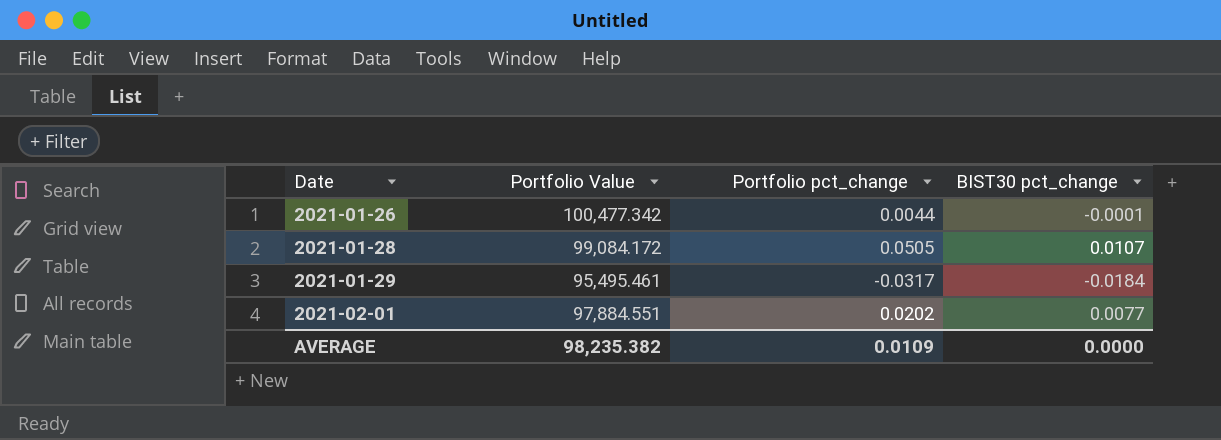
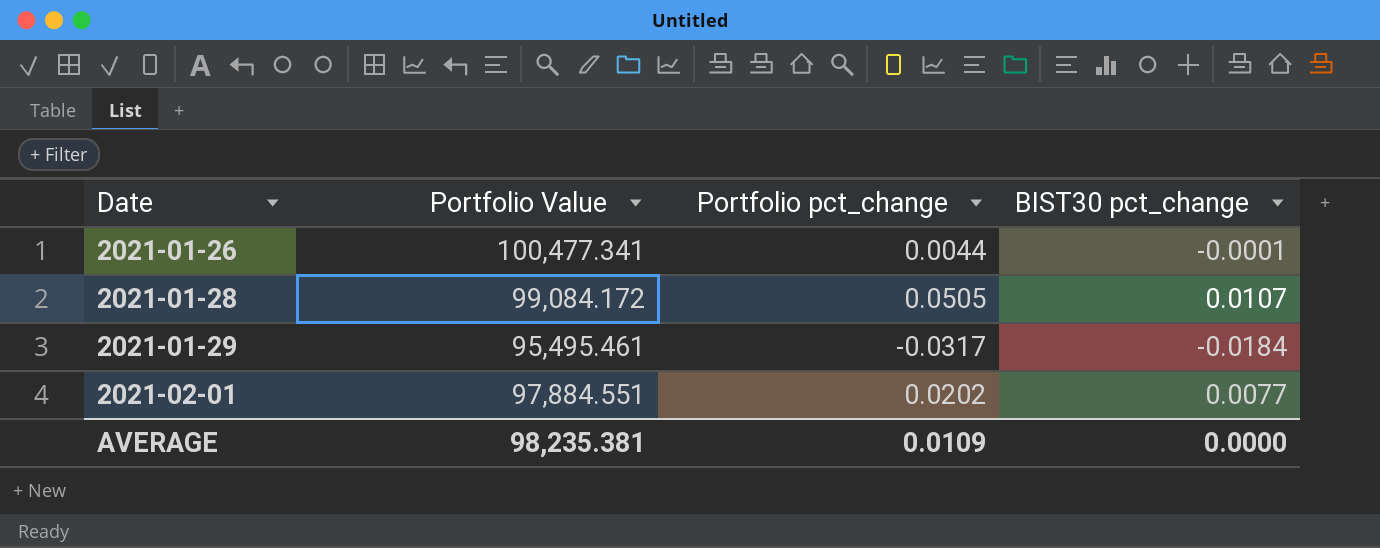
2021-01-26 | Portfolio Value: 100,477.342 -> 100,477.341
AVERAGE | Portfolio Value: 98,235.382 -> 98,235.381

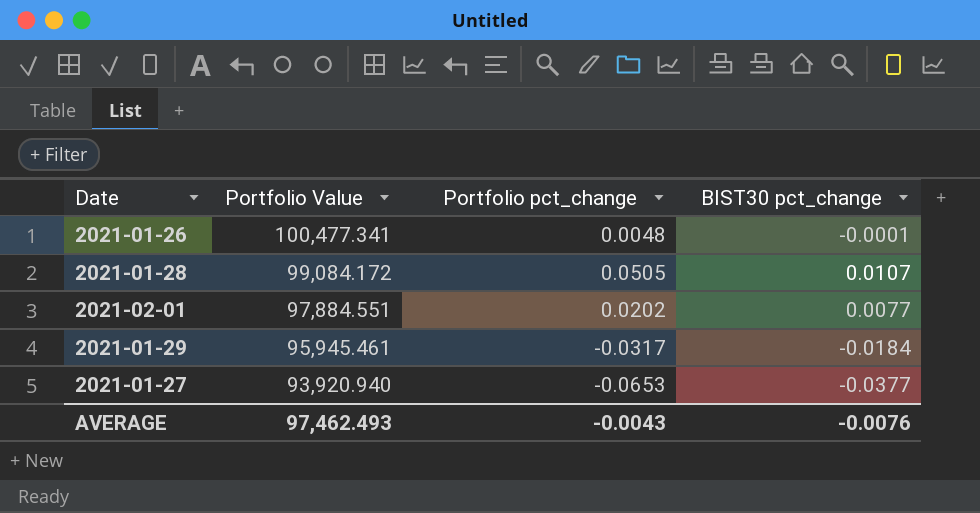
row order: Date ascending -> Portfolio Value descending
2021-01-26 | Portfolio pct_change: 0.0044 -> 0.0048
2021-01-29 | Portfolio Value: 95,495.461 -> 95,945.461
row 2021-01-27: none -> 93,920.940 | -0.0653 | -0.0377
AVERAGE | Portfolio Value: 98,235.381 -> 97,462.493
AVERAGE | Portfolio pct_change: 0.0109 -> -0.0043
AVERAGE | BIST30 pct_change: 0.0000 -> -0.0076

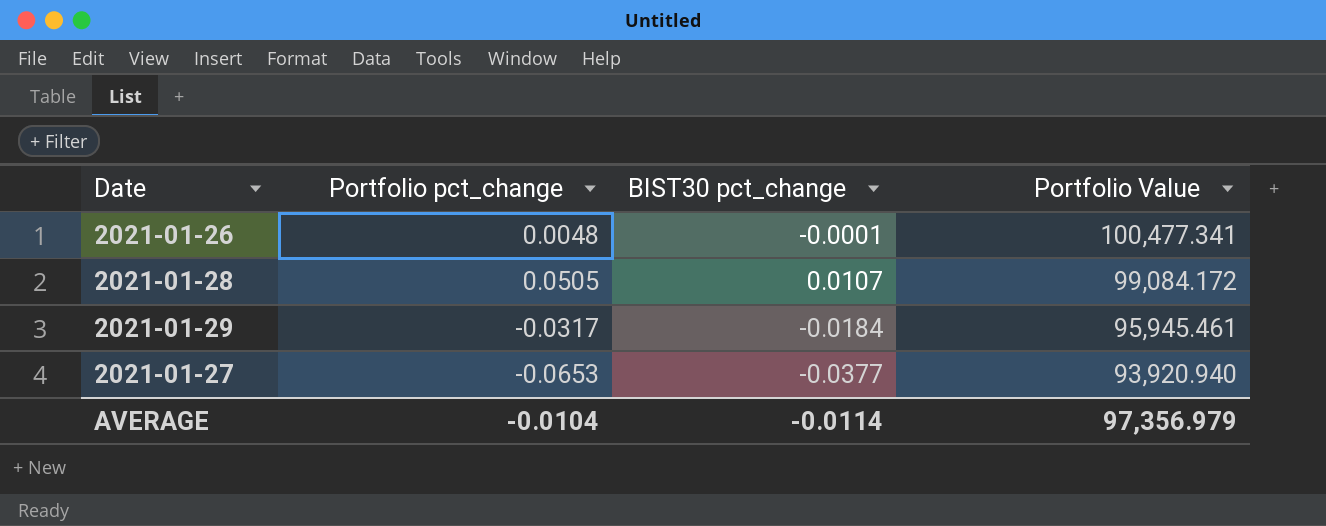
column Portfolio Value | position: 2 -> 4
row 2021-02-01: 97,884.551 | 0.0202 | 0.0077 -> none
AVERAGE | Portfolio pct_change: -0.0043 -> -0.0104
AVERAGE | BIST30 pct_change: -0.0076 -> -0.0114
AVERAGE | Portfolio Value: 97,462.493 -> 97,356.979

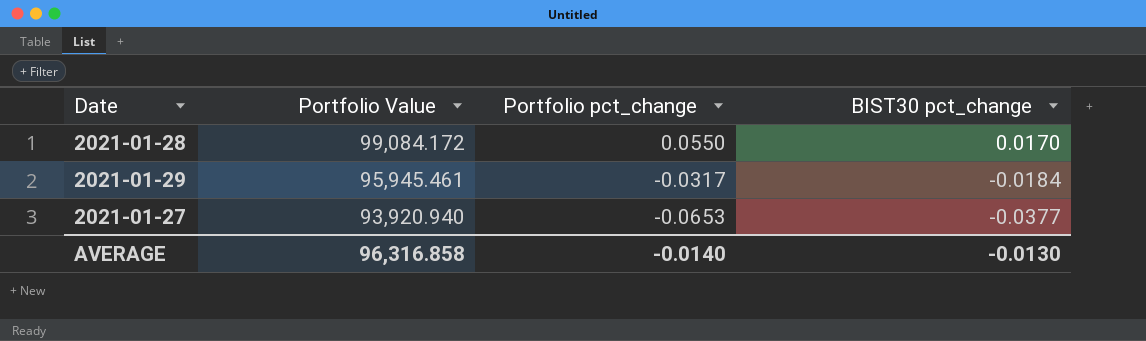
column Portfolio Value | position: 4 -> 2
row 2021-01-26: 0.0048 | -0.0001 | 100,477.341 -> none
2021-01-28 | Portfolio pct_change: 0.0505 -> 0.0550
2021-01-28 | BIST30 pct_change: 0.0107 -> 0.0170
AVERAGE | Portfolio Value: 97,356.979 -> 96,316.858
AVERAGE | Portfolio pct_change: -0.0104 -> -0.0140
AVERAGE | BIST30 pct_change: -0.0114 -> -0.0130

